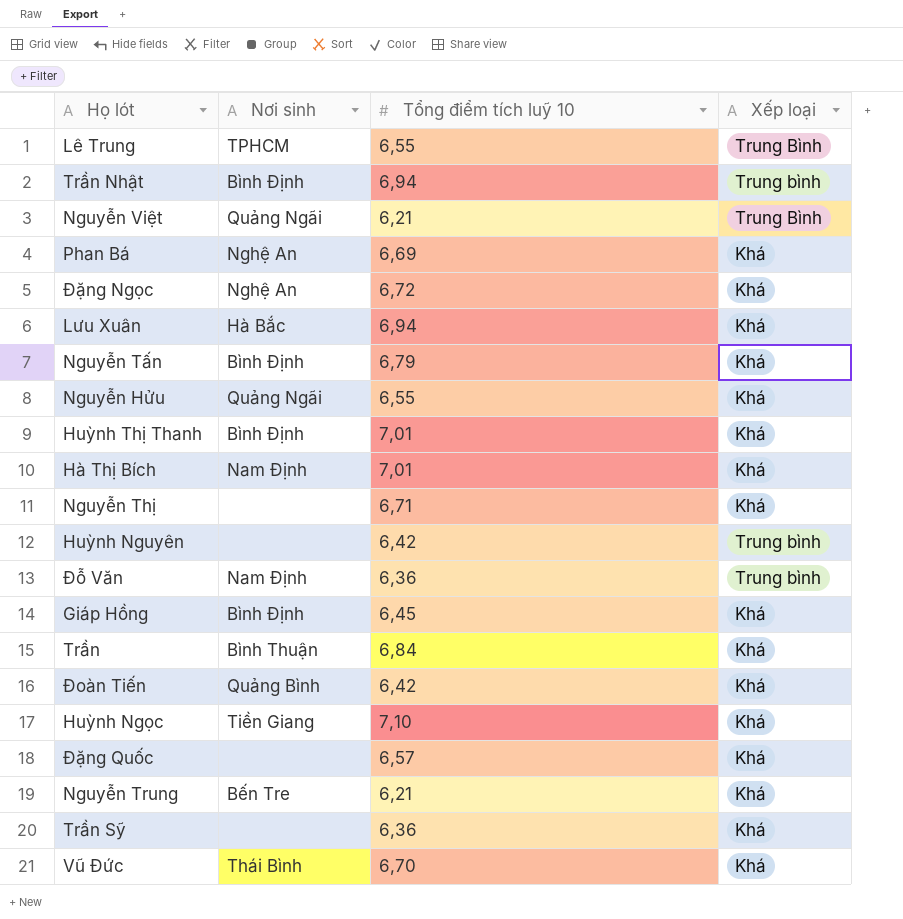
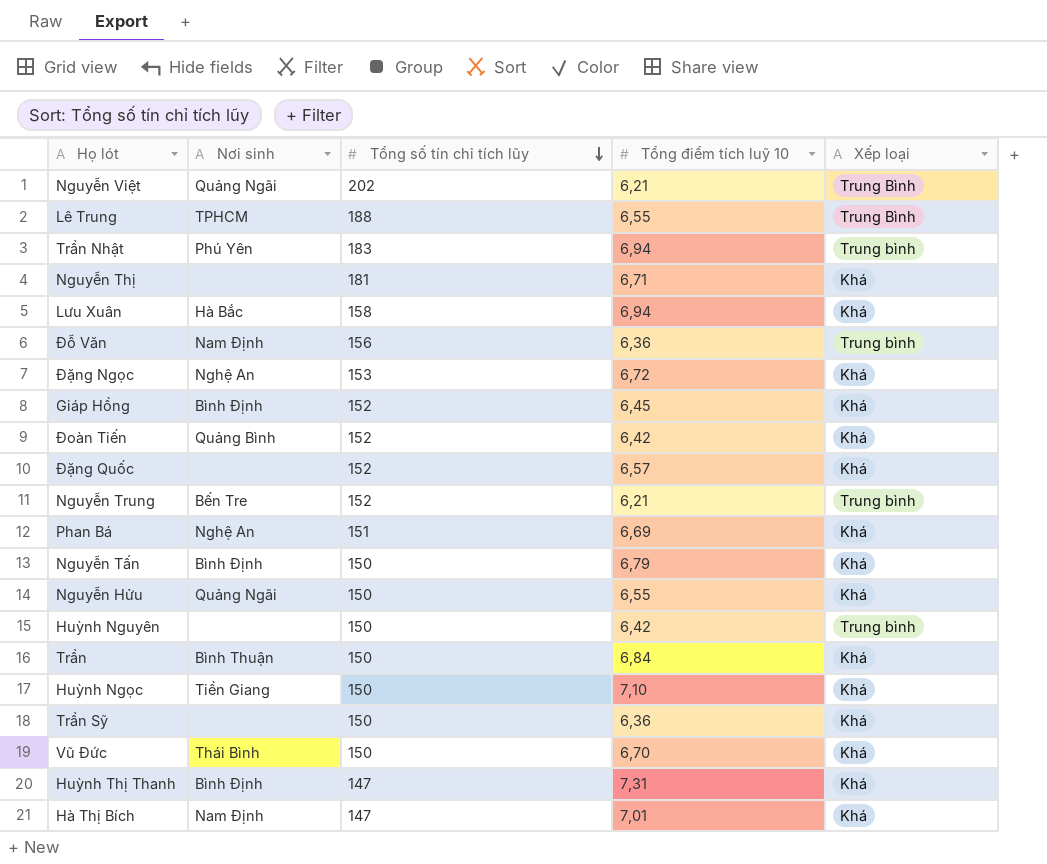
row order: none -> Tổng số tín chỉ tích lũy descending
column Tổng số tín chỉ tích lũy | position: none -> 3
Trần Nhật | Nơi sinh: Bình Định -> Phú Yên
Nguyễn Trung | Xếp loại: Khá -> Trung bình
Huỳnh Thị Thanh | Tổng điểm tích luỹ 10: 7,01 -> 7,31

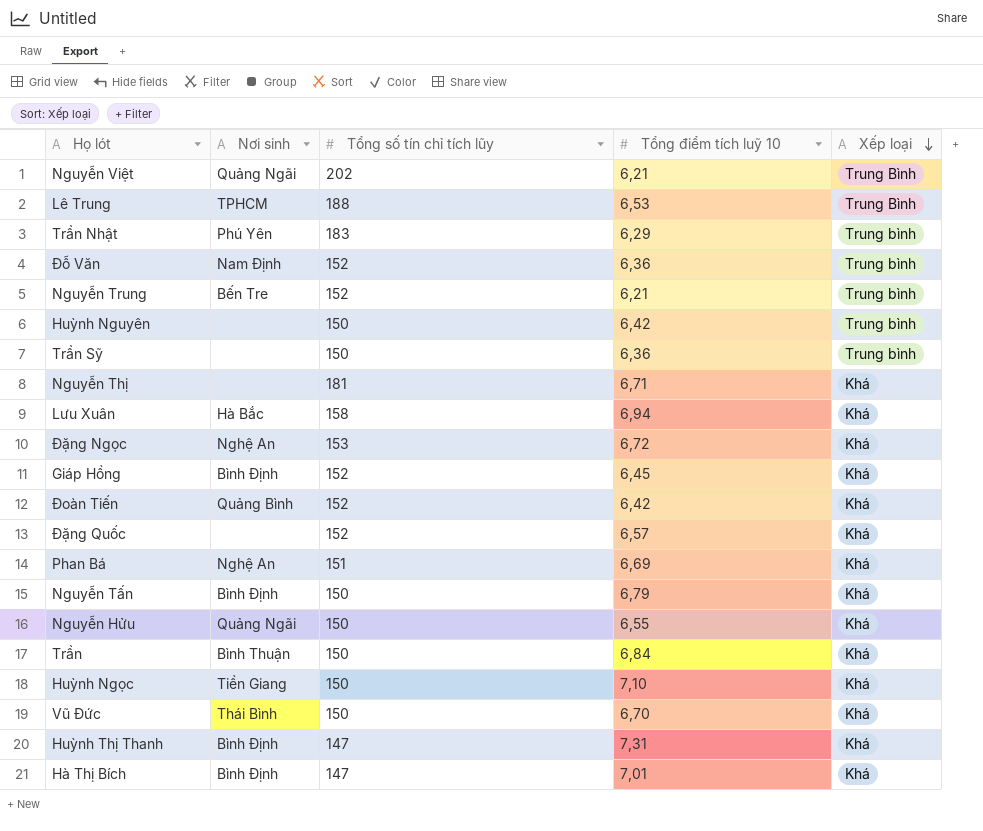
row order: Tổng số tín chỉ tích lũy descending -> Xếp loại descending
Lê Trung | Tổng điểm tích luỹ 10: 6,55 -> 6,53
Trần Nhật | Tổng điểm tích luỹ 10: 6,94 -> 6,29
Đỗ Văn | Tổng số tín chỉ tích lũy: 156 -> 152
Trần Sỹ | Xếp loại: Khá -> Trung bình
Hà Thị Bích | Nơi sinh: Nam Định -> Bình Định

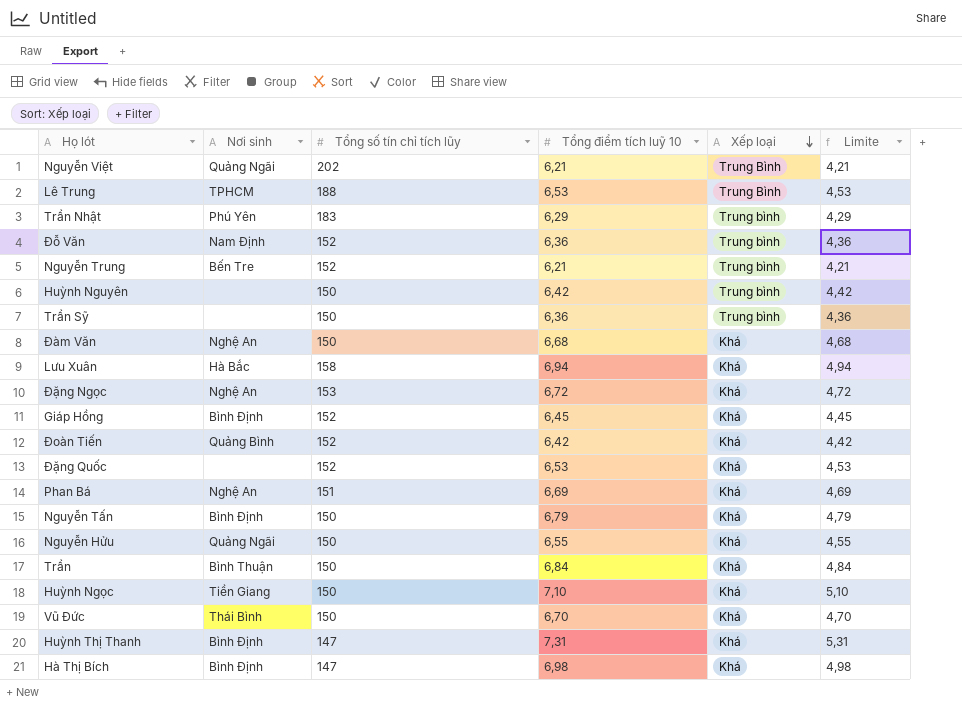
column Limite | formula: none -> [Tổng điểm tích luỹ 10] - 2
row Nguyễn Thị: none | 181 | 6,71 | Khá -> none
row Đàm Văn: none -> Nghệ An | 150 | 6,68 | Khá | 4,68
Đặng Quốc | Tổng điểm tích luỹ 10: 6,57 -> 6,53
Hà Thị Bích | Tổng điểm tích luỹ 10: 7,01 -> 6,98

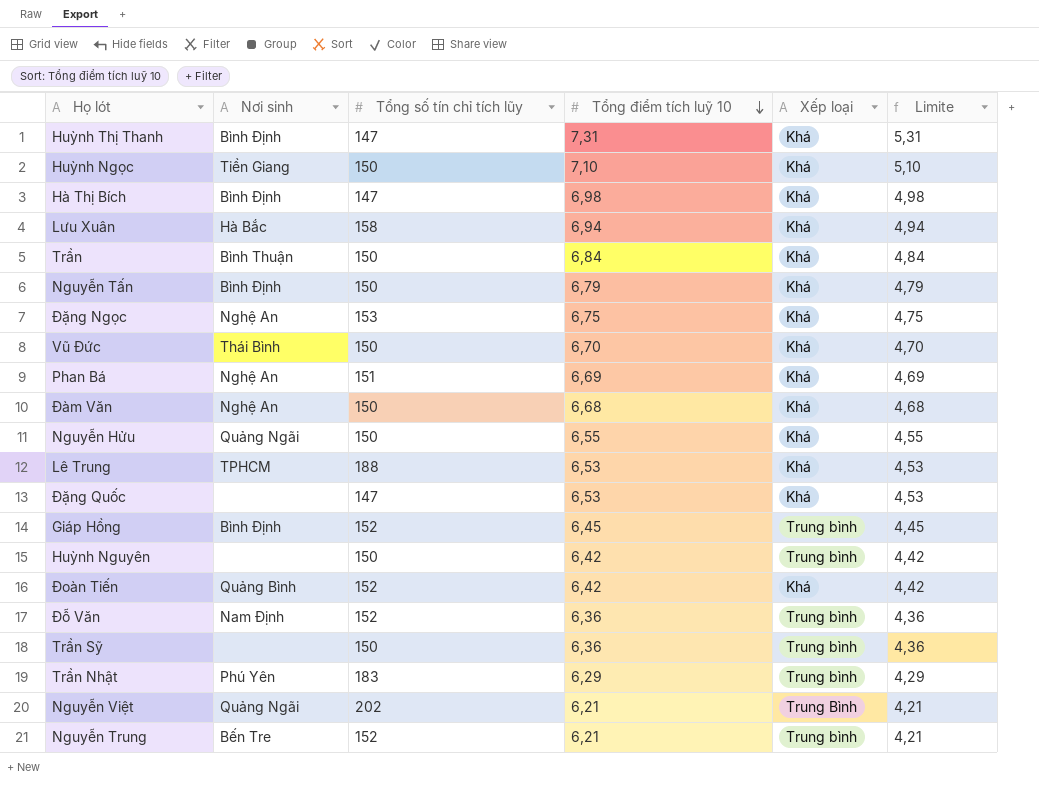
row order: Xếp loại descending -> Tổng điểm tích luỹ 10 descending
Đặng Ngọc | Tổng điểm tích luỹ 10: 6,72 -> 6,75
Đặng Ngọc | Limite: 4,72 -> 4,75
Lê Trung | Xếp loại: Trung Bình -> Khá
Đặng Quốc | Tổng số tín chỉ tích lũy: 152 -> 147
Giáp Hồng | Xếp loại: Khá -> Trung bình

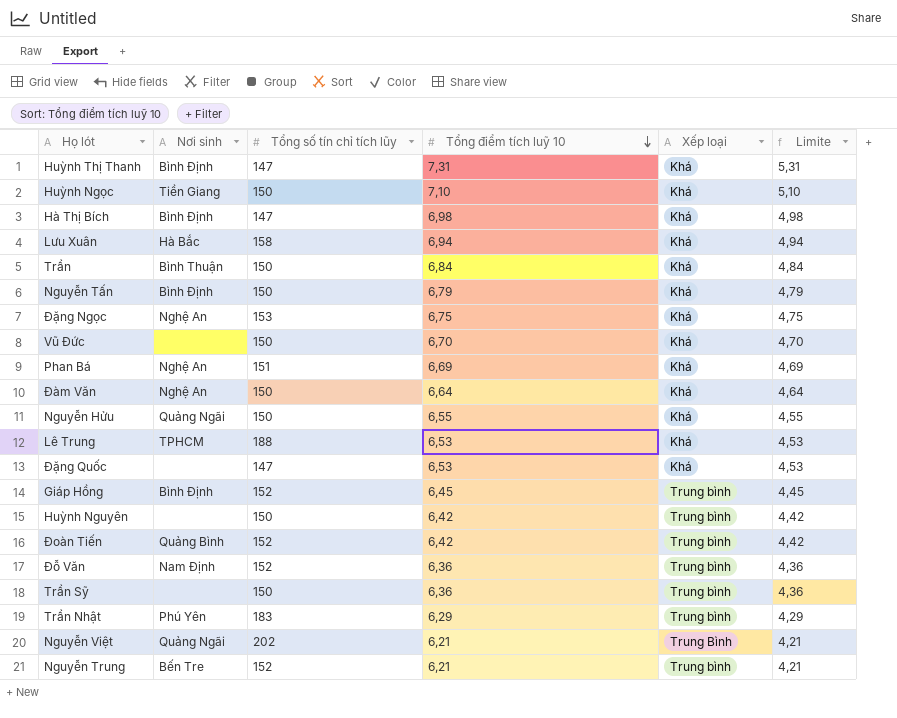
Vũ Đức | Nơi sinh: Thái Bình -> none
Đàm Văn | Tổng điểm tích luỹ 10: 6,68 -> 6,64
Đàm Văn | Limite: 4,68 -> 4,64
Đoàn Tiến | Xếp loại: Khá -> Trung bình

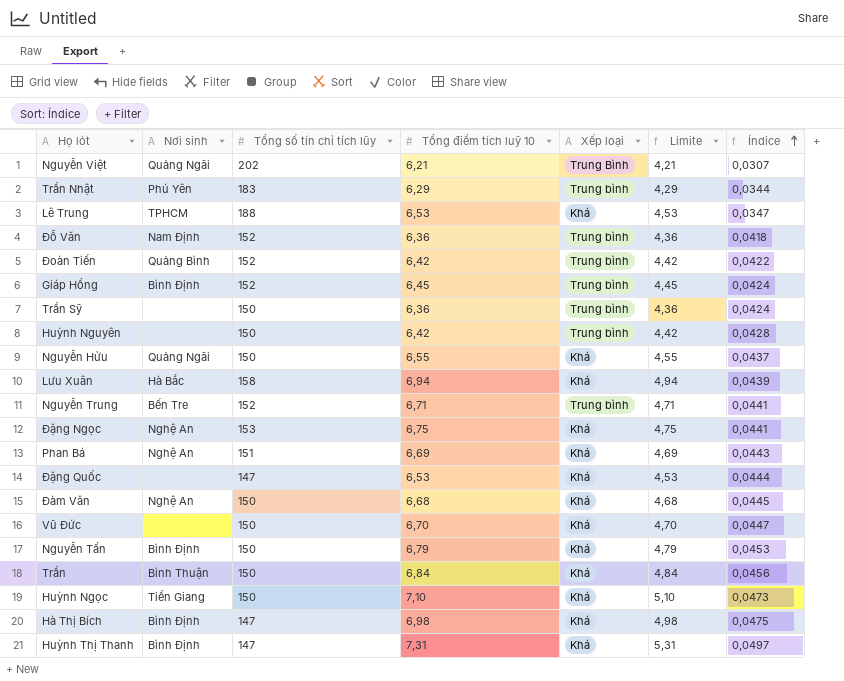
row order: Tổng điểm tích luỹ 10 descending -> Índice ascending
column Índice | formula: none -> [Tổng điểm tích luỹ 10] / [Tổng số tín chỉ tích lũy]
Nguyễn Trung | Tổng điểm tích luỹ 10: 6,21 -> 6,71
Nguyễn Trung | Limite: 4,21 -> 4,71
Đàm Văn | Tổng điểm tích luỹ 10: 6,64 -> 6,68
Đàm Văn | Limite: 4,64 -> 4,68

